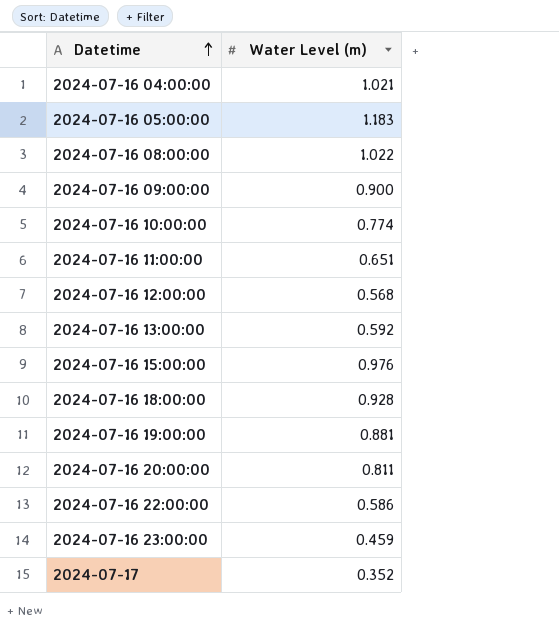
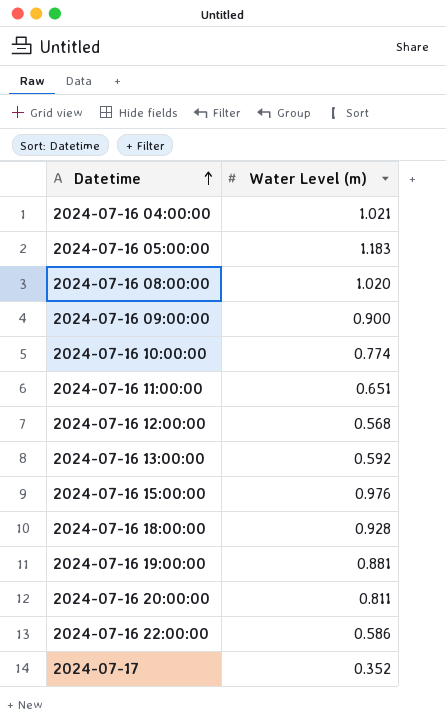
row 2024-07-16 23:00:00: 0.459 -> none
2024-07-16 08:00:00 | Water Level (m): 1.022 -> 1.020

